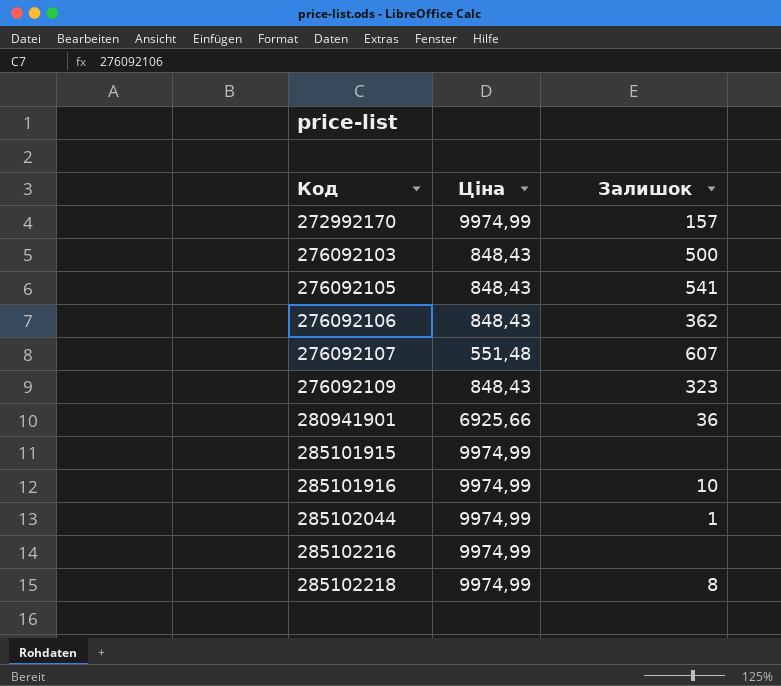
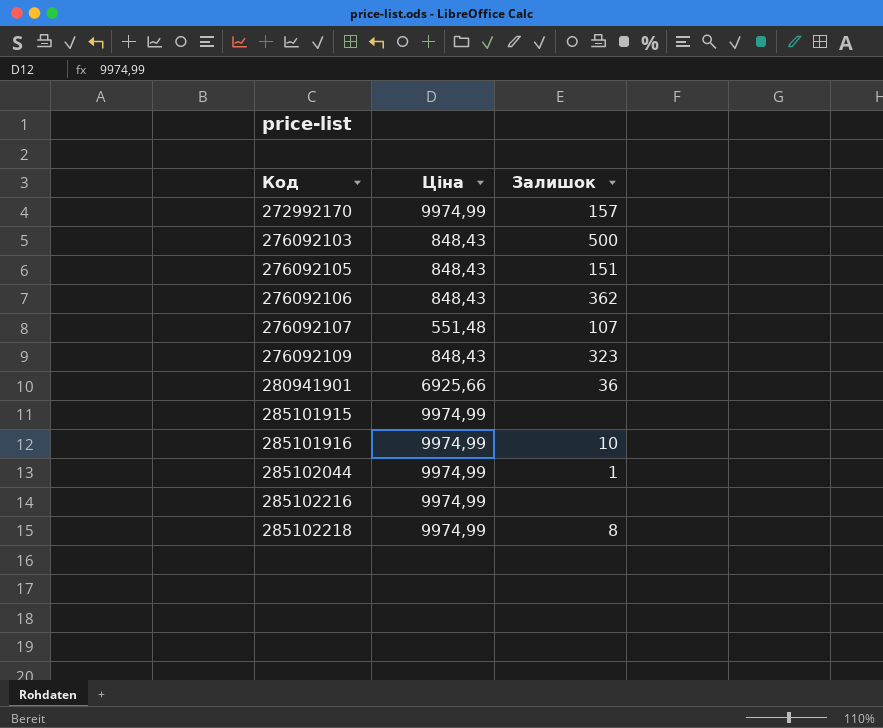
276092105 | Залишок: 541 -> 151
276092107 | Залишок: 607 -> 107

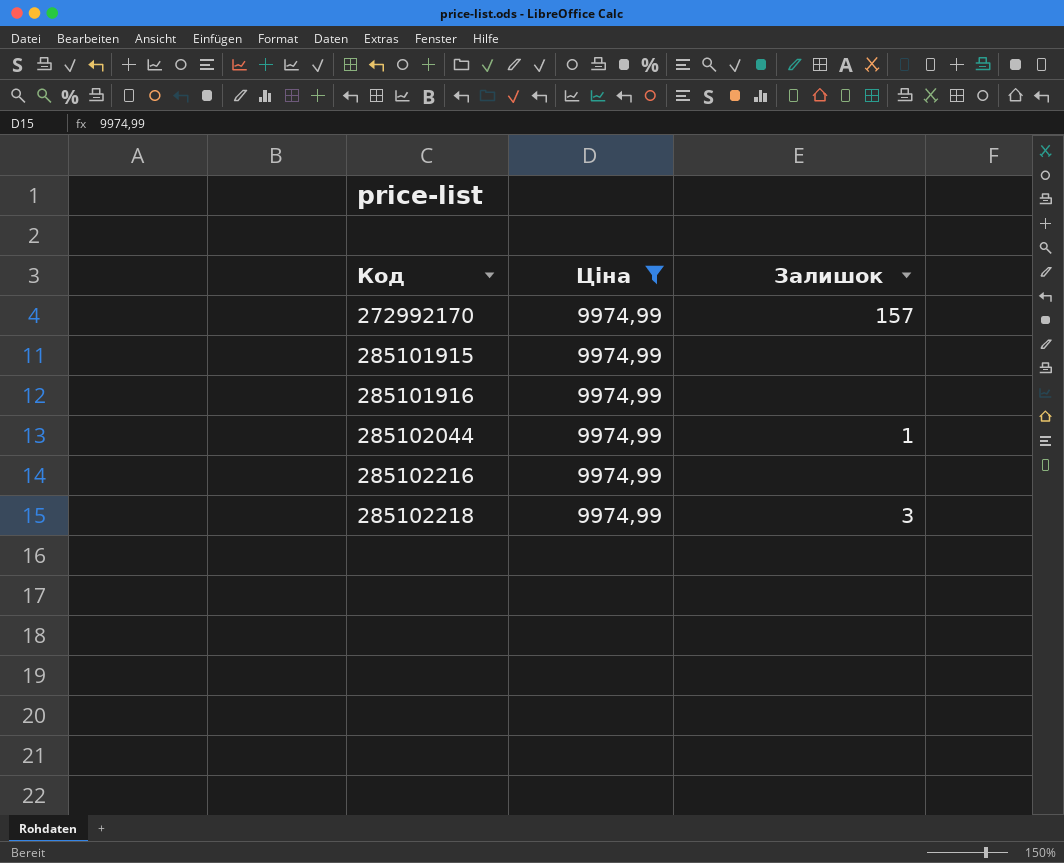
filter: none -> Ціна = 9974,99
285101916 | Залишок: 10 -> none
285102218 | Залишок: 8 -> 3

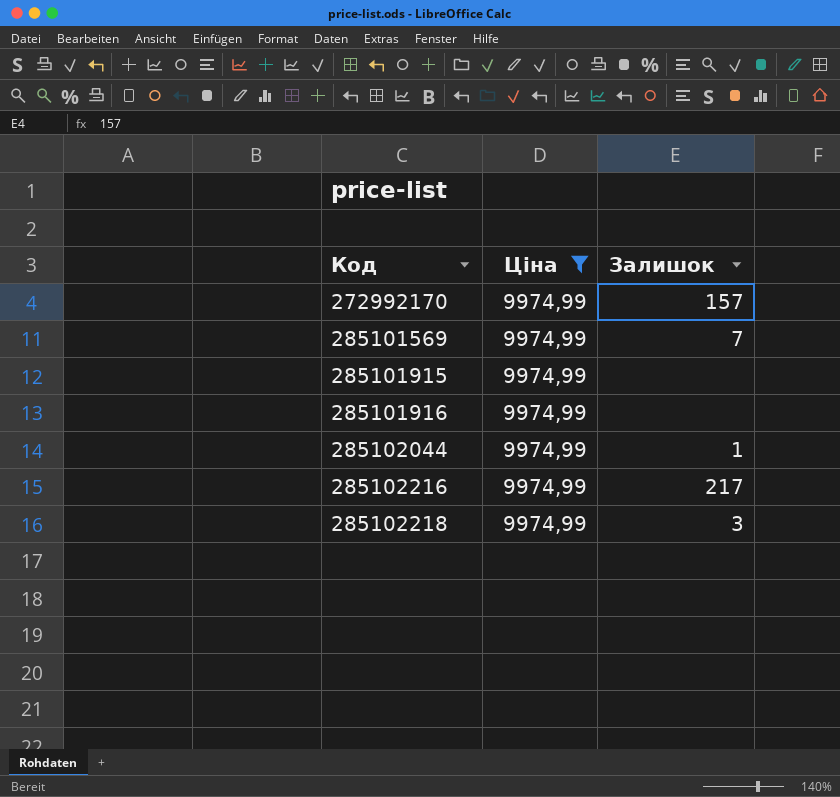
row 285101569: none -> 9974,99 | 7
285102216 | Залишок: none -> 217

